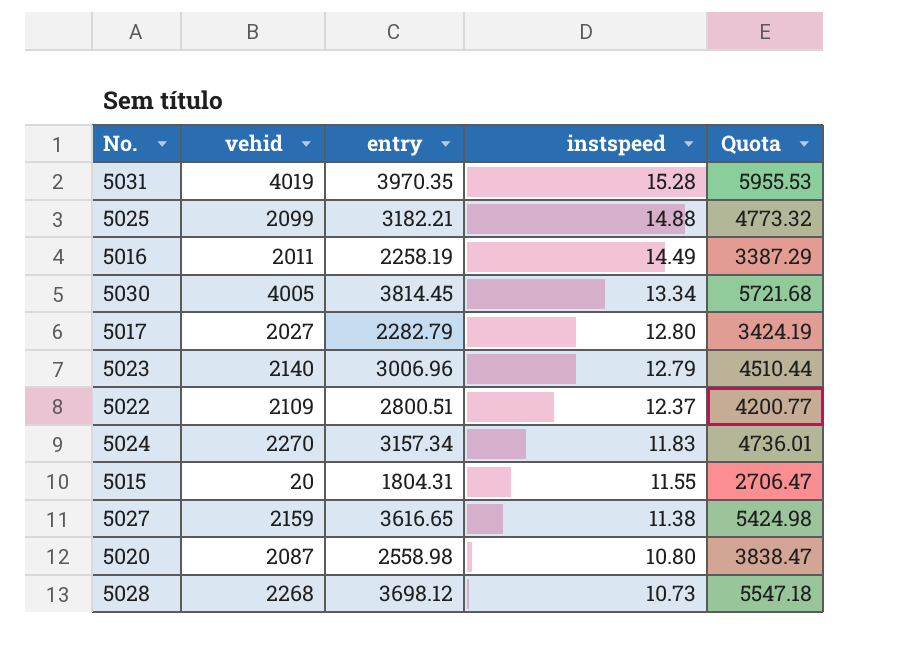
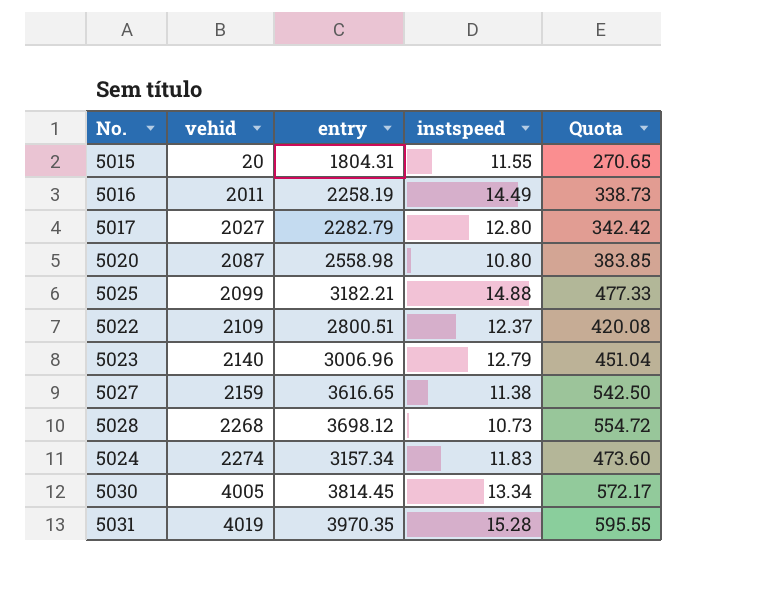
row order: instspeed descending -> vehid ascending
column Quota | formula: [entry] * 1.5 -> [entry] * 0.15
5024 | vehid: 2270 -> 2274

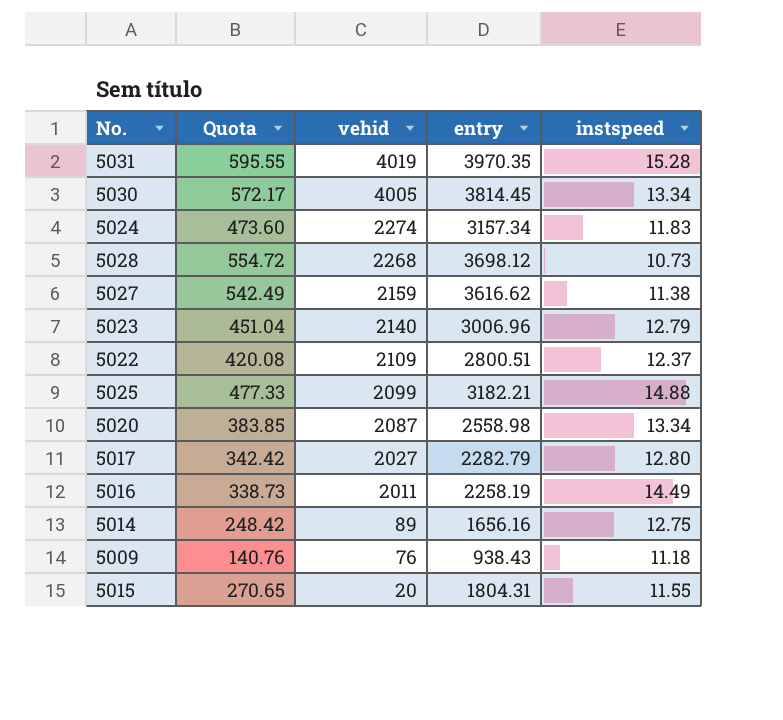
row order: vehid ascending -> vehid descending
column Quota | position: 5 -> 2
5027 | Quota: 542.50 -> 542.49
5027 | entry: 3616.65 -> 3616.62
5020 | instspeed: 10.80 -> 13.34
row 5014: none -> 248.42 | 89 | 1656.16 | 12.75
row 5009: none -> 140.76 | 76 | 938.43 | 11.18

